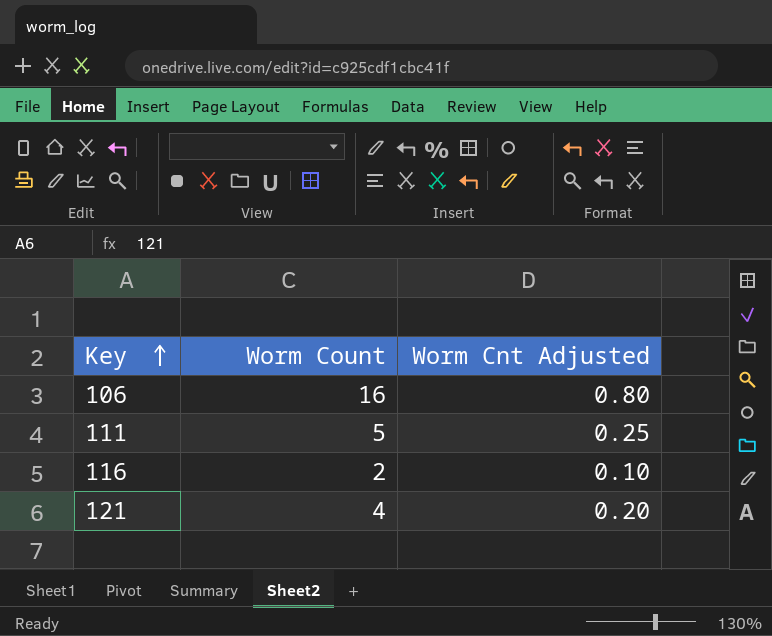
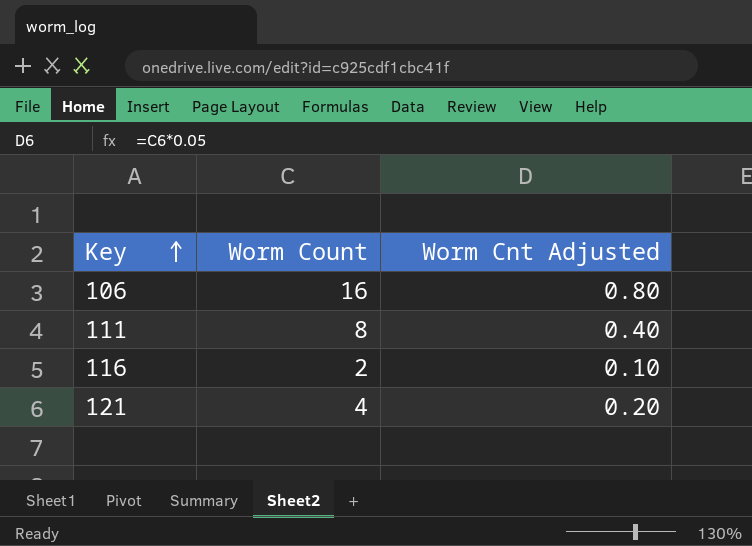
111 | Worm Count: 5 -> 8
111 | Worm Cnt Adjusted: 0.25 -> 0.40

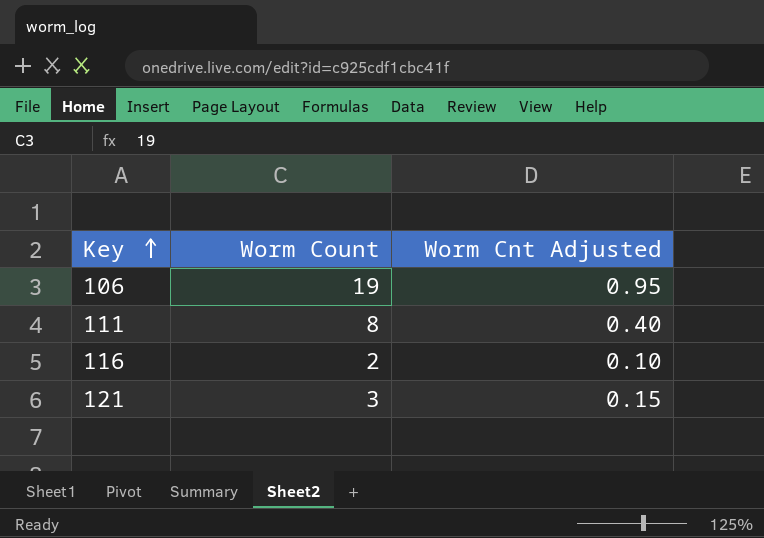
106 | Worm Count: 16 -> 19
106 | Worm Cnt Adjusted: 0.80 -> 0.95
121 | Worm Count: 4 -> 3
121 | Worm Cnt Adjusted: 0.20 -> 0.15

